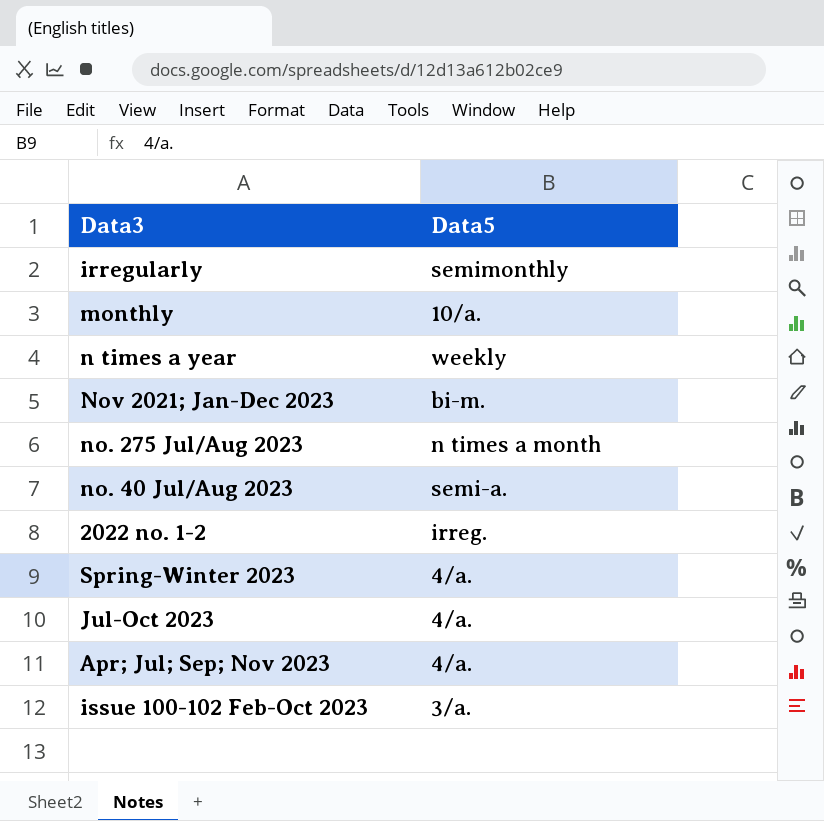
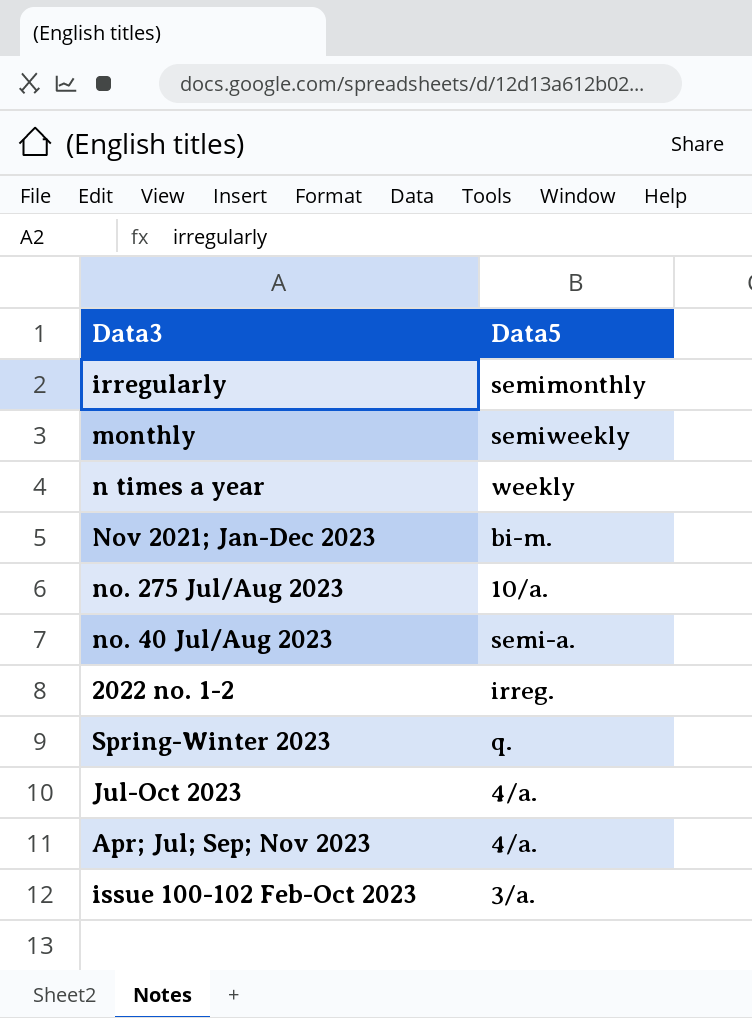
monthly | Data5: 10/a. -> semiweekly
no. 275 Jul/Aug 2023 | Data5: n times a month -> 10/a.
Spring-Winter 2023 | Data5: 4/a. -> q.

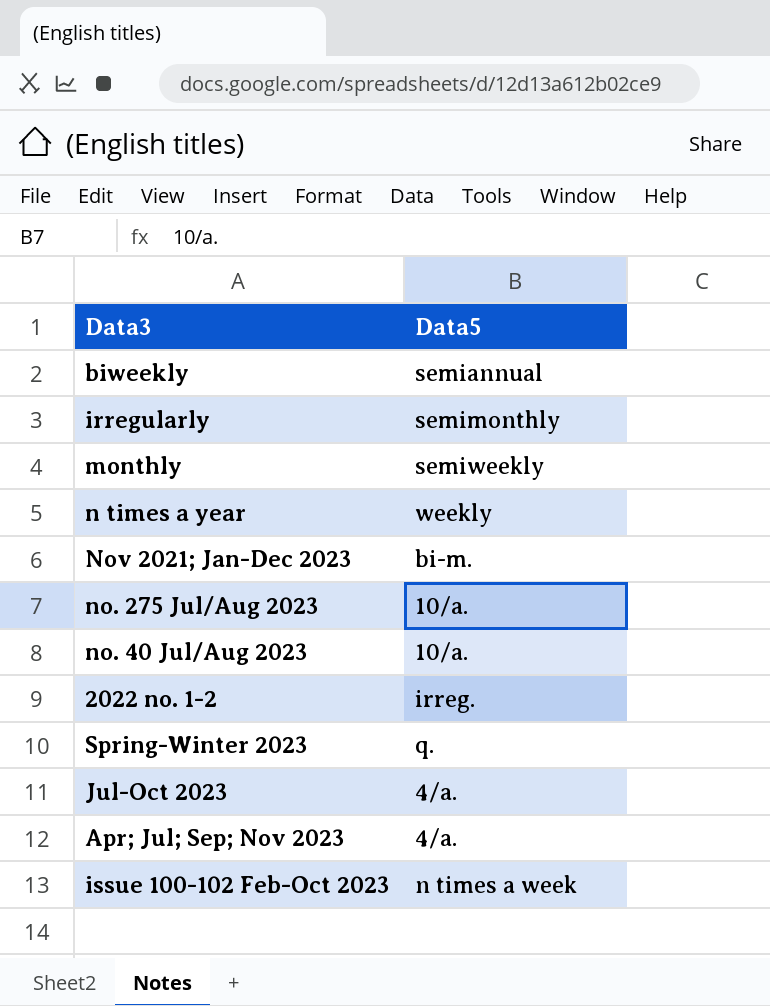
row biweekly: none -> semiannual
no. 40 Jul/Aug 2023 | Data5: semi-a. -> 10/a.
issue 100-102 Feb-Oct 2023 | Data5: 3/a. -> n times a week

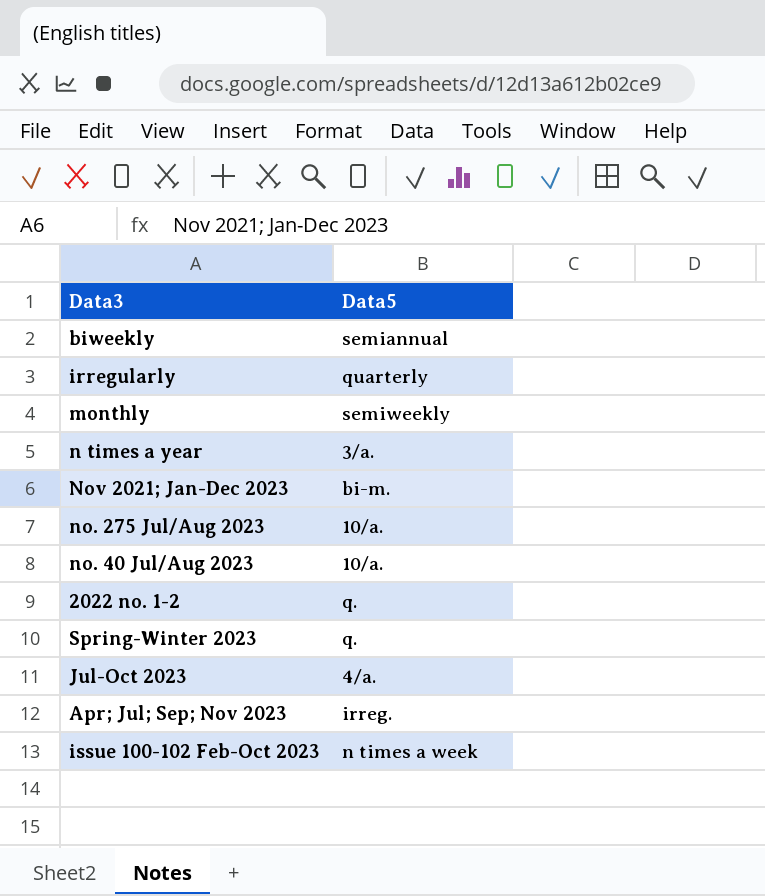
irregularly | Data5: semimonthly -> quarterly
n times a year | Data5: weekly -> 3/a.
2022 no. 1-2 | Data5: irreg. -> q.
Apr; Jul; Sep; Nov 2023 | Data5: 4/a. -> irreg.

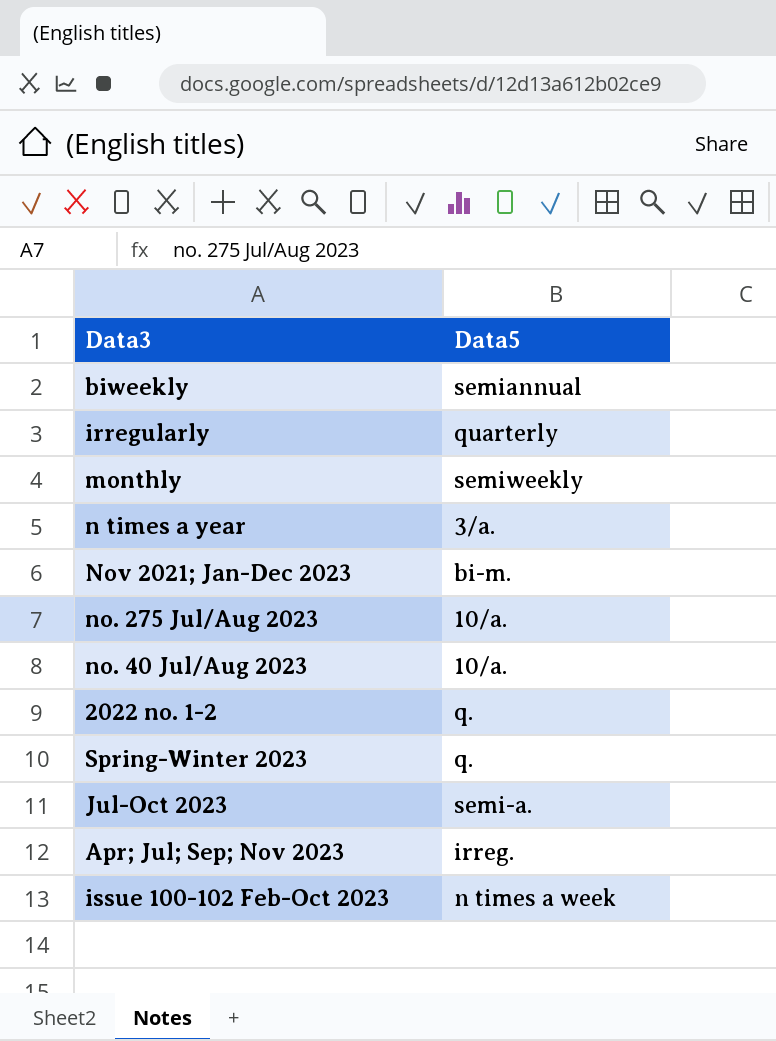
Jul-Oct 2023 | Data5: 4/a. -> semi-a.

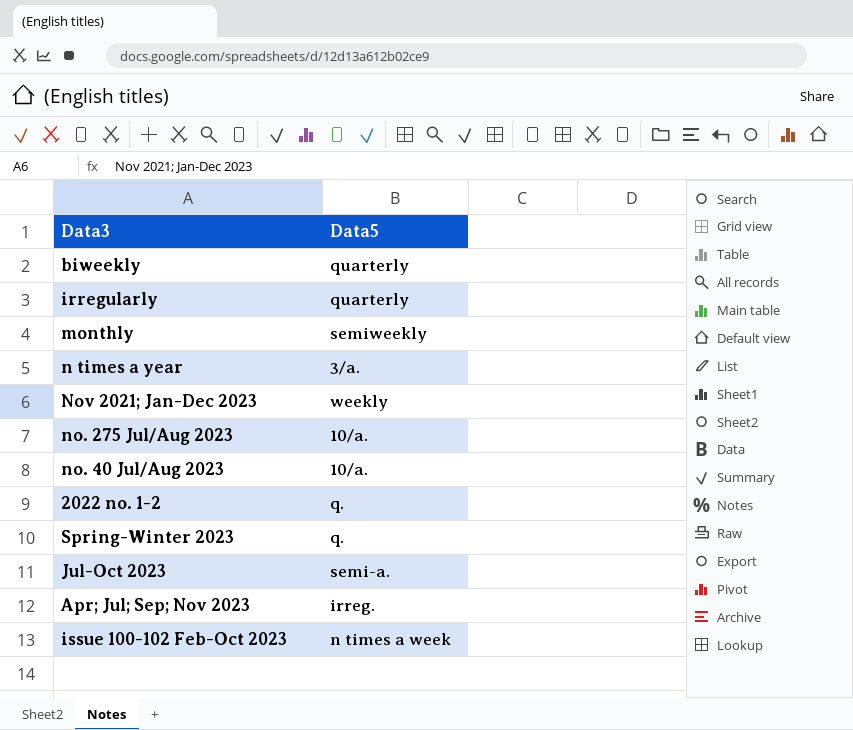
biweekly | Data5: semiannual -> quarterly
Nov 2021; Jan-Dec 2023 | Data5: bi-m. -> weekly

